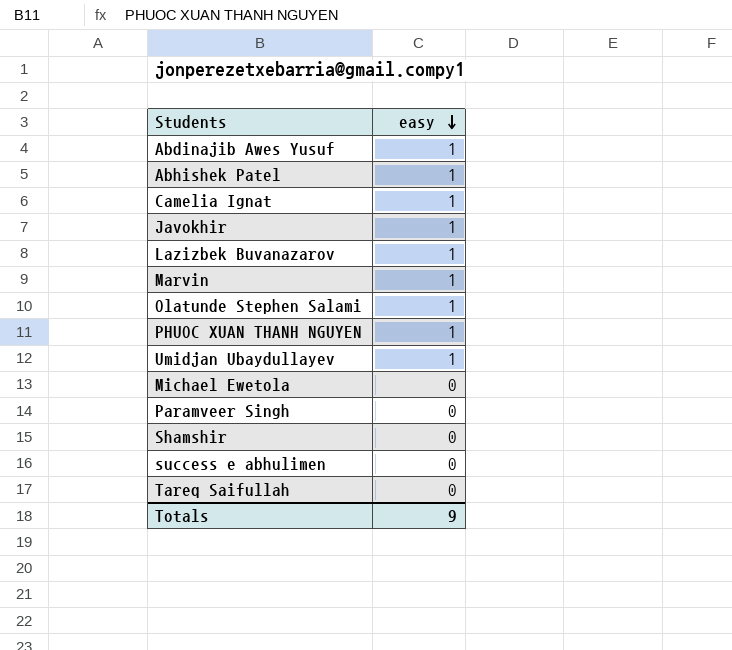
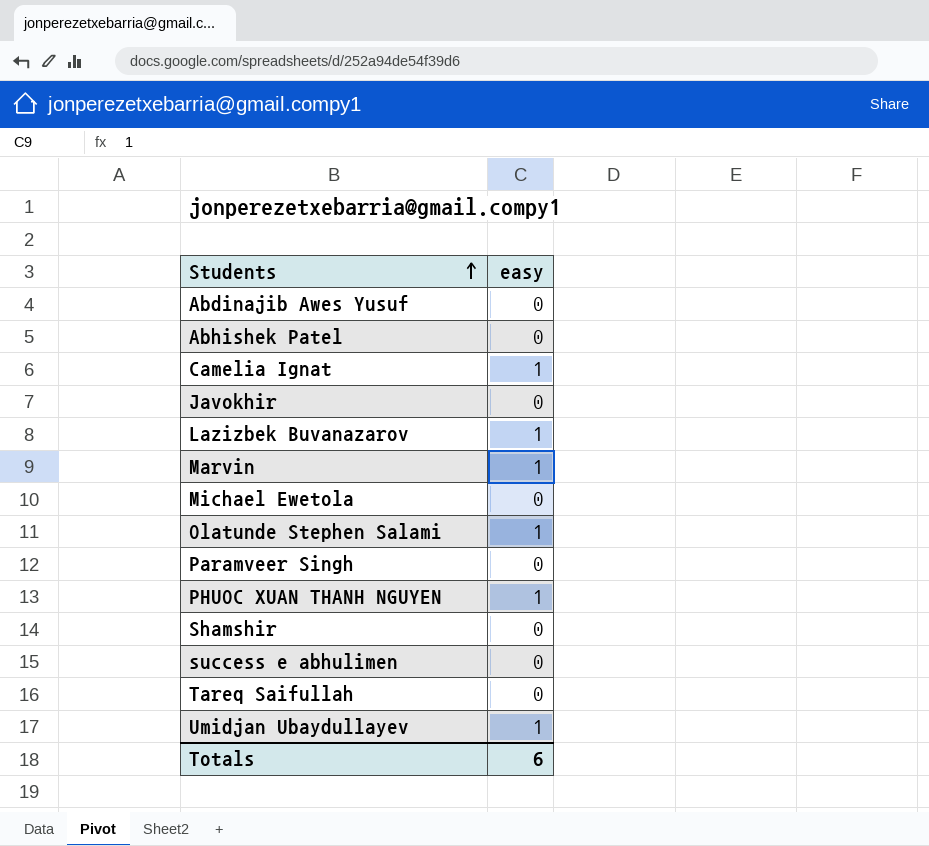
row order: easy descending -> Students ascending
Abdinajib Awes Yusuf | easy: 1 -> 0
Abhishek Patel | easy: 1 -> 0
Javokhir | easy: 1 -> 0
Totals | easy: 9 -> 6

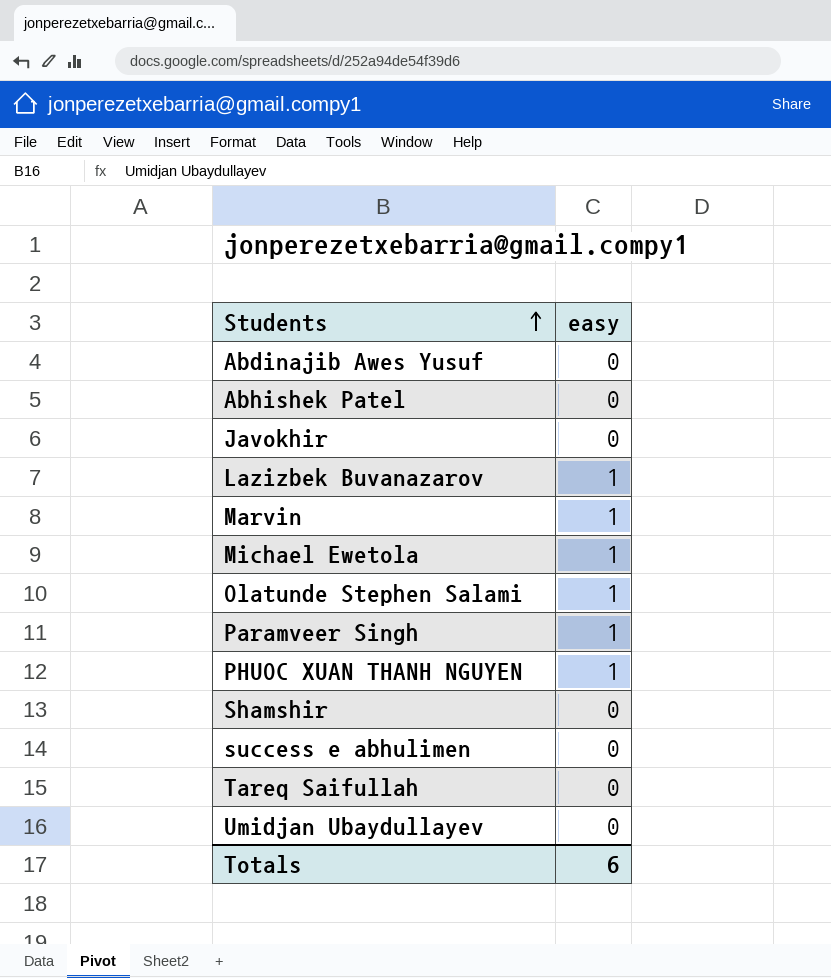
row Camelia Ignat: 1 -> none
Michael Ewetola | easy: 0 -> 1
Paramveer Singh | easy: 0 -> 1
Umidjan Ubaydullayev | easy: 1 -> 0

